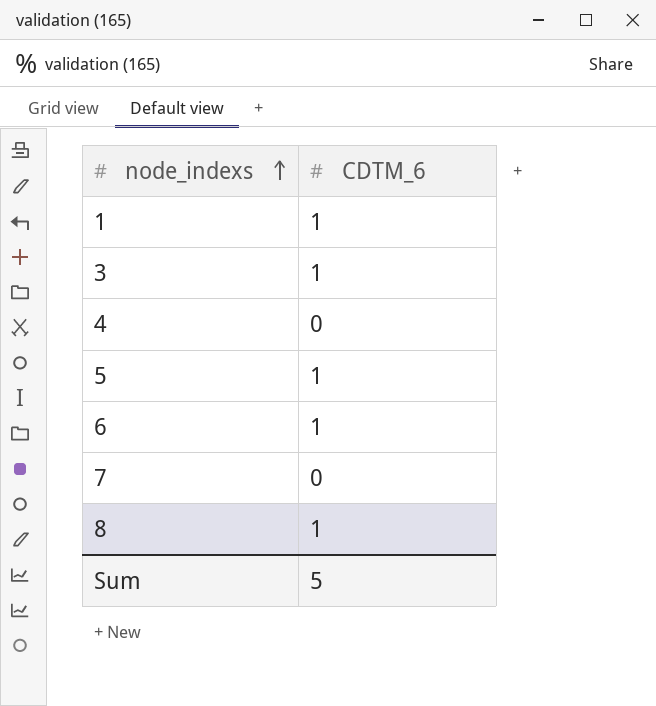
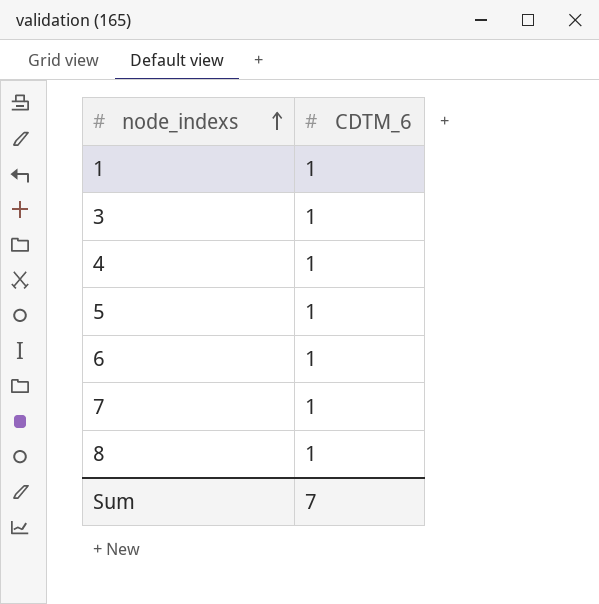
4 | CDTM_6: 0 -> 1
7 | CDTM_6: 0 -> 1
Sum | CDTM_6: 5 -> 7

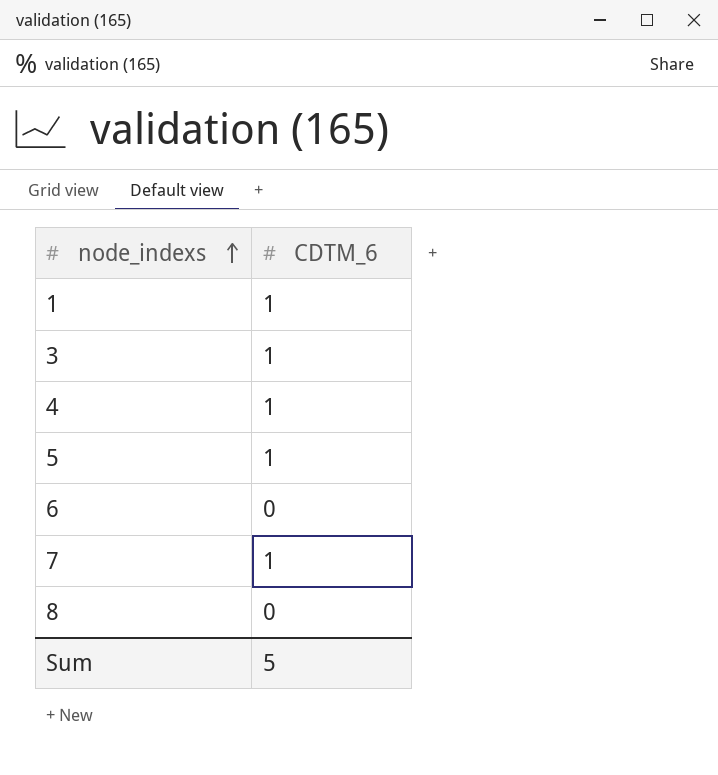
6 | CDTM_6: 1 -> 0
8 | CDTM_6: 1 -> 0
Sum | CDTM_6: 7 -> 5

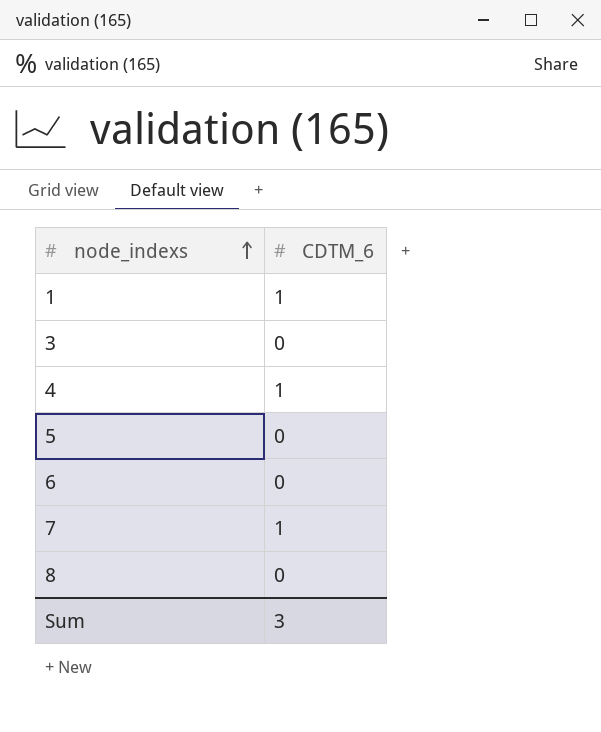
3 | CDTM_6: 1 -> 0
5 | CDTM_6: 1 -> 0
Sum | CDTM_6: 5 -> 3

